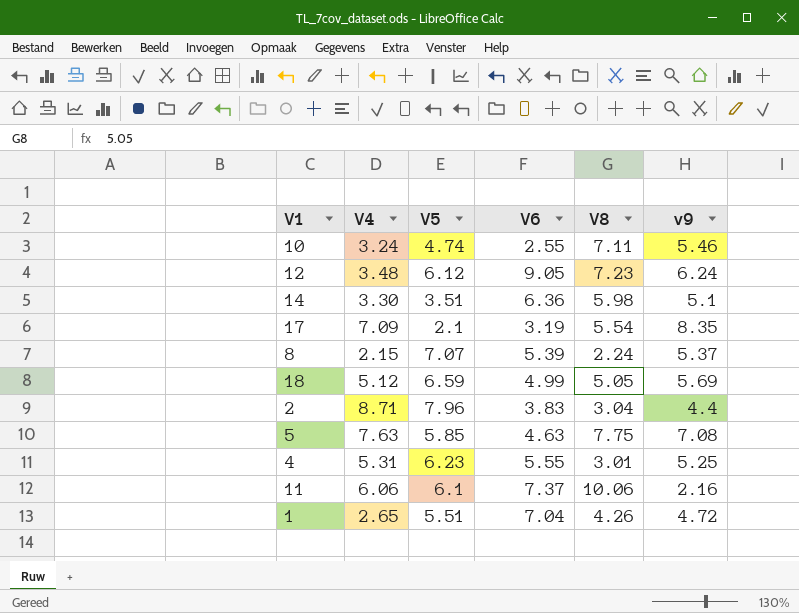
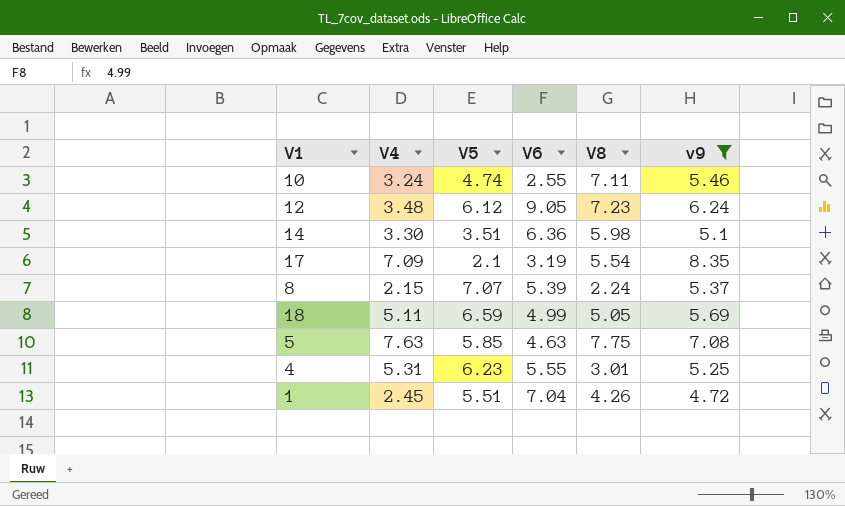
filter: none -> v9 >= 4.72
18 | V4: 5.12 -> 5.11
1 | V4: 2.65 -> 2.45

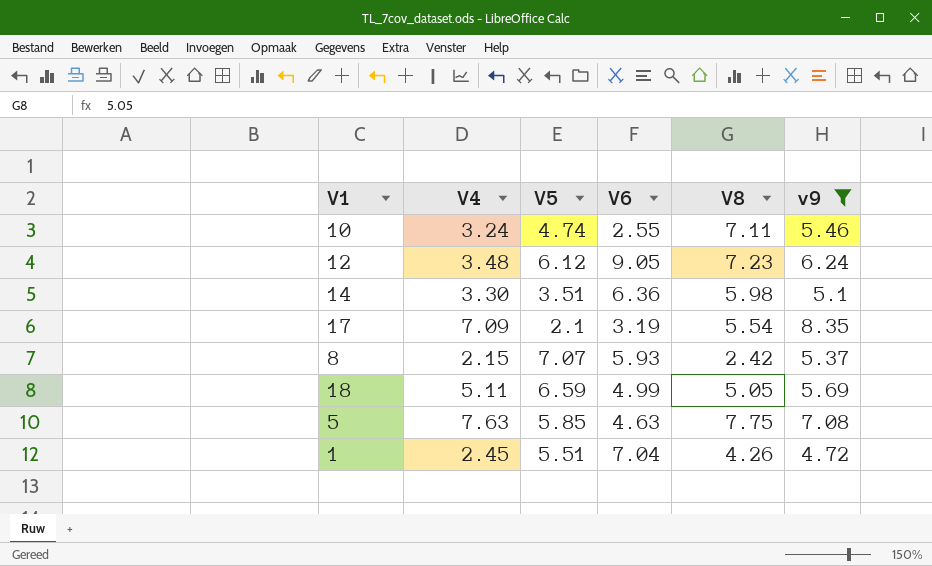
row 4: 5.31 | 6.23 | 5.55 | 3.01 | 5.25 -> none
8 | V6: 5.39 -> 5.93
8 | V8: 2.24 -> 2.42

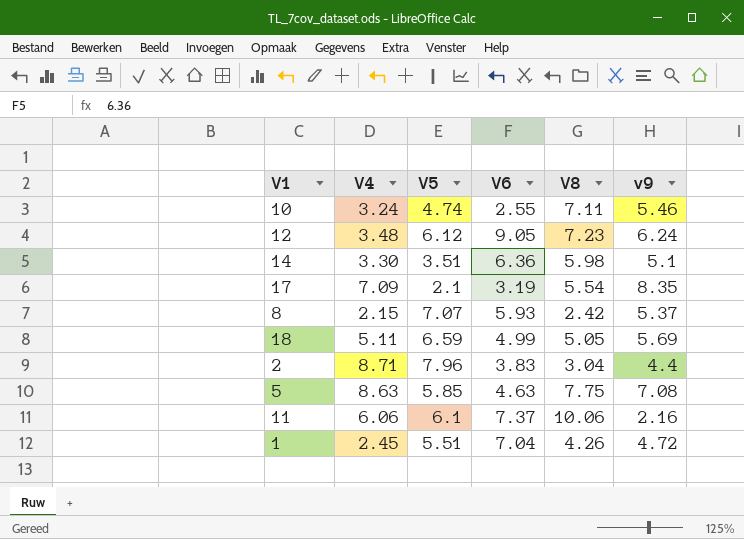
filter: v9 >= 4.72 -> none
5 | V4: 7.63 -> 8.63

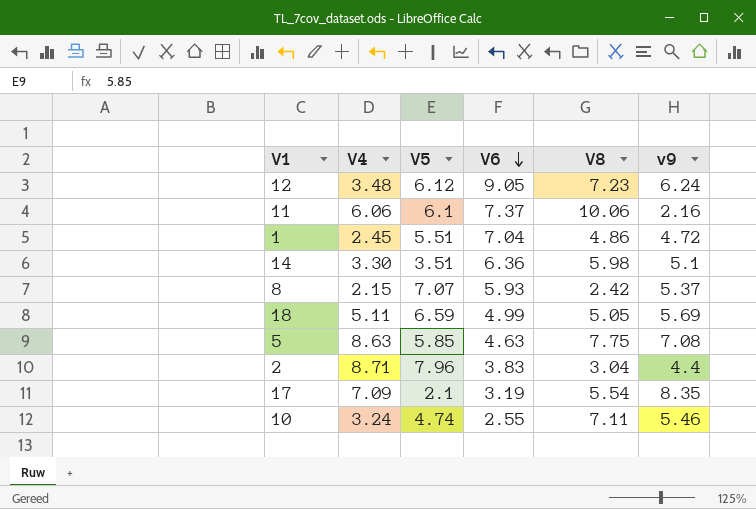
row order: none -> V6 descending
1 | V8: 4.26 -> 4.86

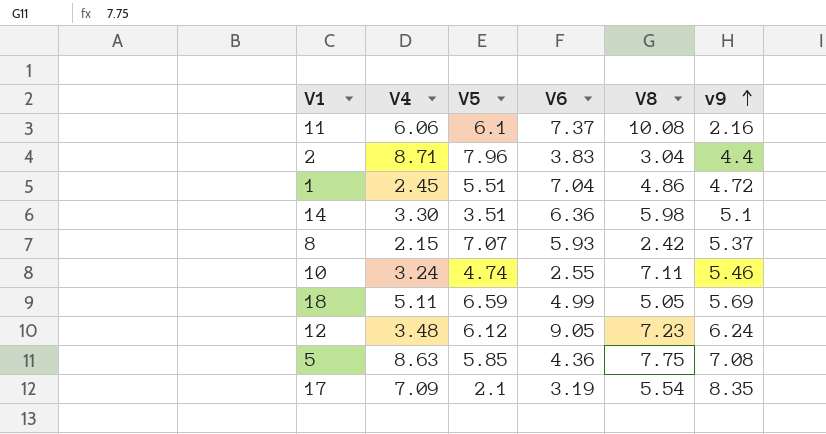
row order: V6 descending -> v9 ascending
11 | V8: 10.06 -> 10.08
5 | V6: 4.63 -> 4.36

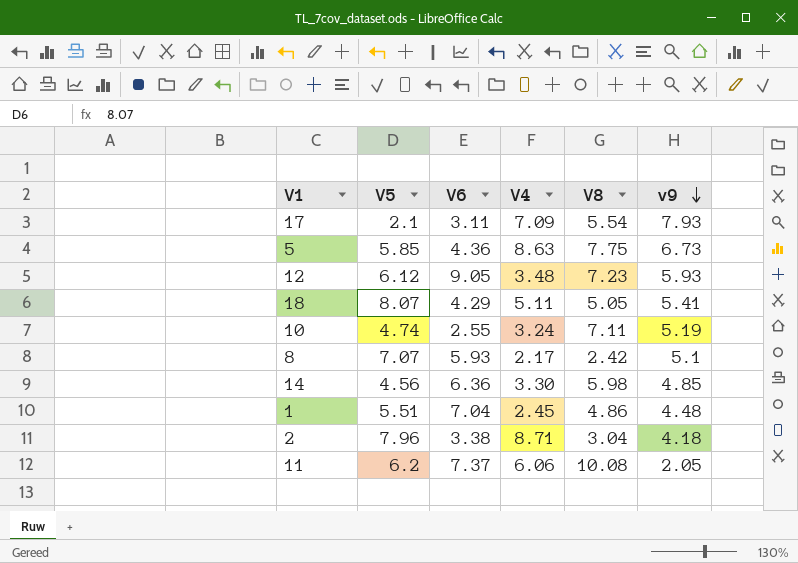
row order: v9 ascending -> v9 descending
column V4 | position: 2 -> 4
17 | V6: 3.19 -> 3.11
17 | v9: 8.35 -> 7.93
5 | v9: 7.08 -> 6.73
12 | v9: 6.24 -> 5.93
18 | V5: 6.59 -> 8.07
18 | V6: 4.99 -> 4.29
18 | v9: 5.69 -> 5.41
10 | v9: 5.46 -> 5.19
8 | V4: 2.15 -> 2.17
8 | v9: 5.37 -> 5.1
14 | V5: 3.51 -> 4.56
14 | v9: 5.1 -> 4.85
1 | v9: 4.72 -> 4.48
2 | V6: 3.83 -> 3.38
2 | v9: 4.4 -> 4.18
11 | V5: 6.1 -> 6.2
11 | v9: 2.16 -> 2.05

